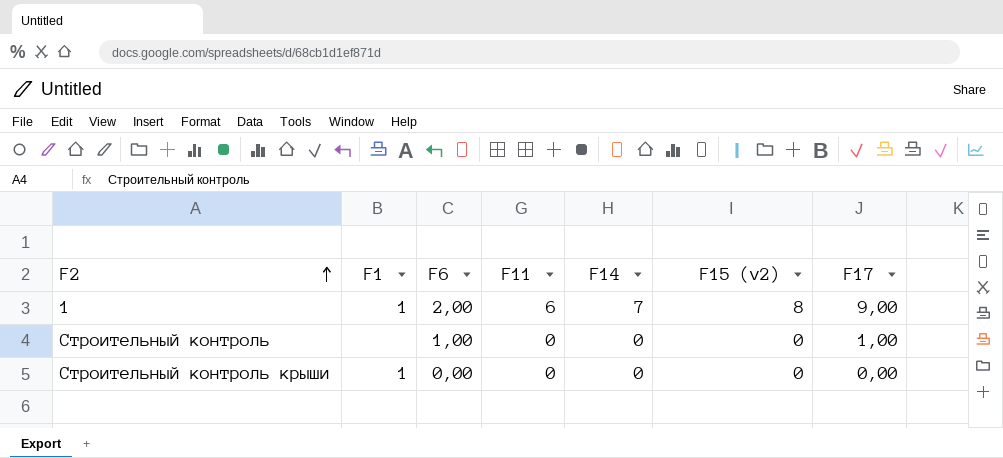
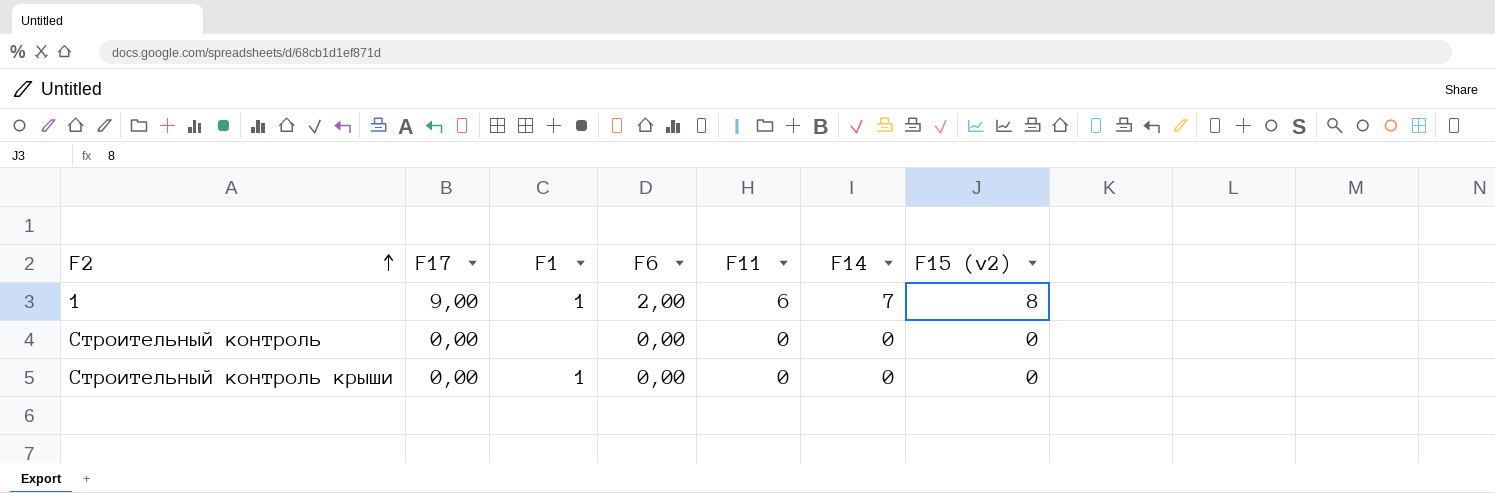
column F17 | position: 7 -> 2
Строительный контроль | F17: 1,00 -> 0,00
Строительный контроль | F6: 1,00 -> 0,00

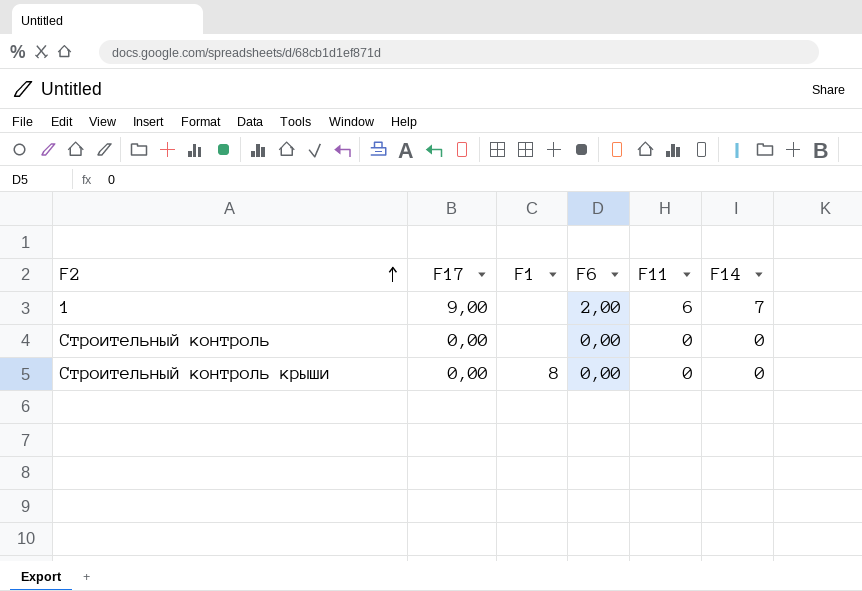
column F15 (v2) | position: 7 -> none
1 | F1: 1 -> none
Строительный контроль крыши | F1: 1 -> 8

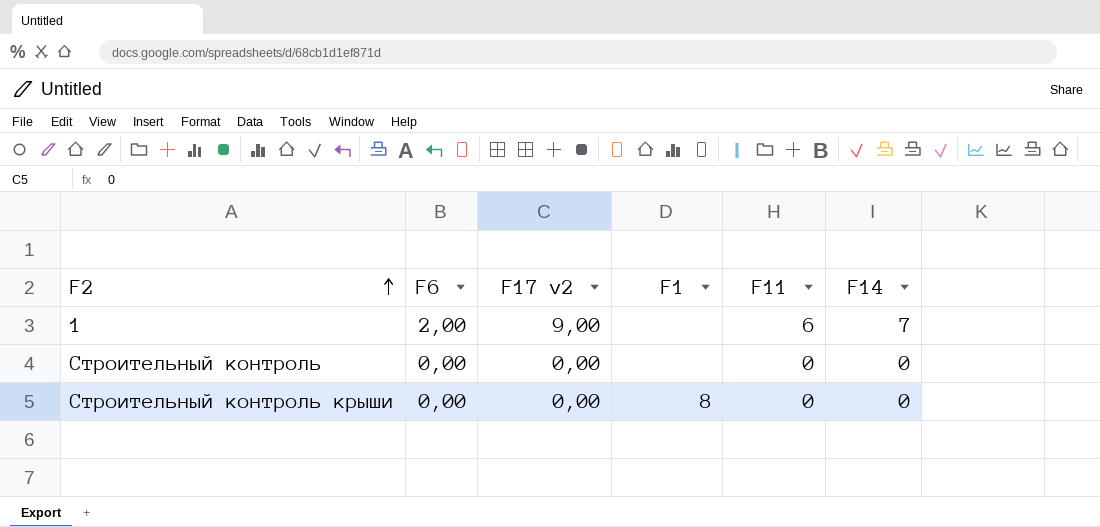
column F6 | position: 4 -> 2
column name: F17 -> F17 v2

